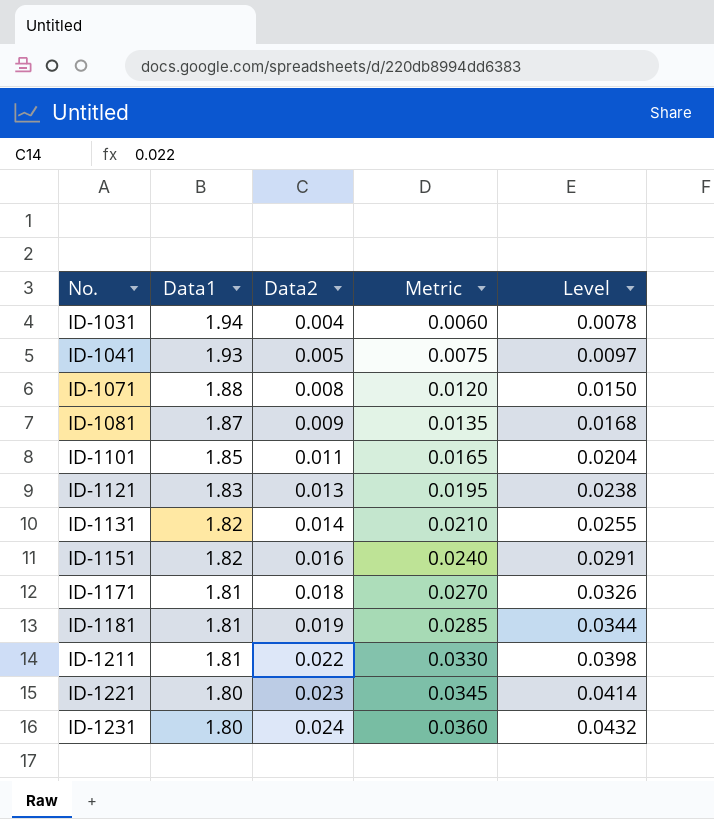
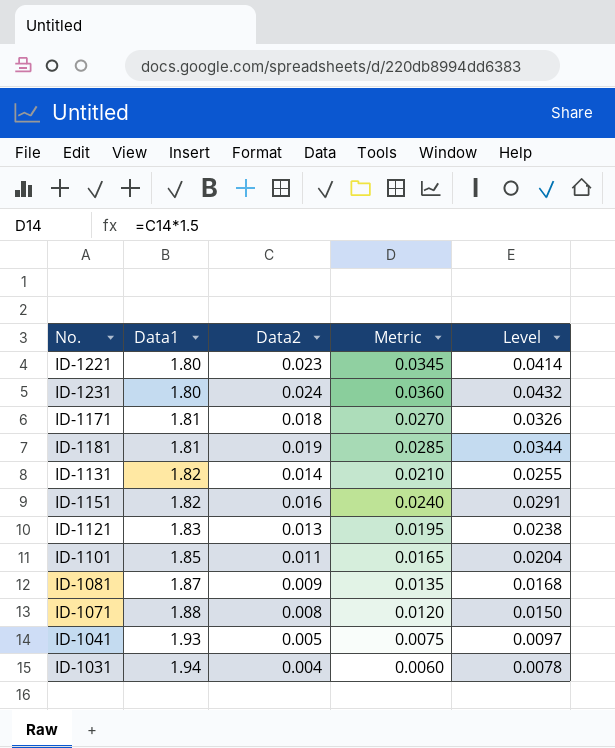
row order: No. ascending -> Data1 ascending
row ID-1211: 1.81 | 0.022 | 0.0330 | 0.0398 -> none

